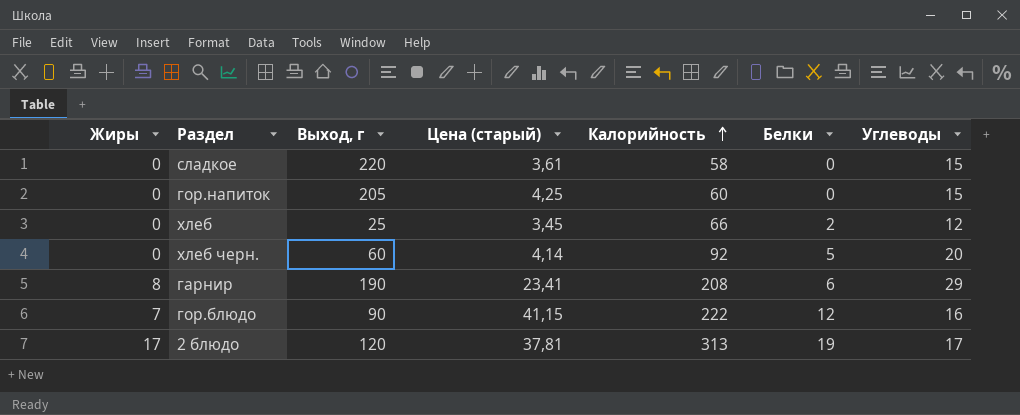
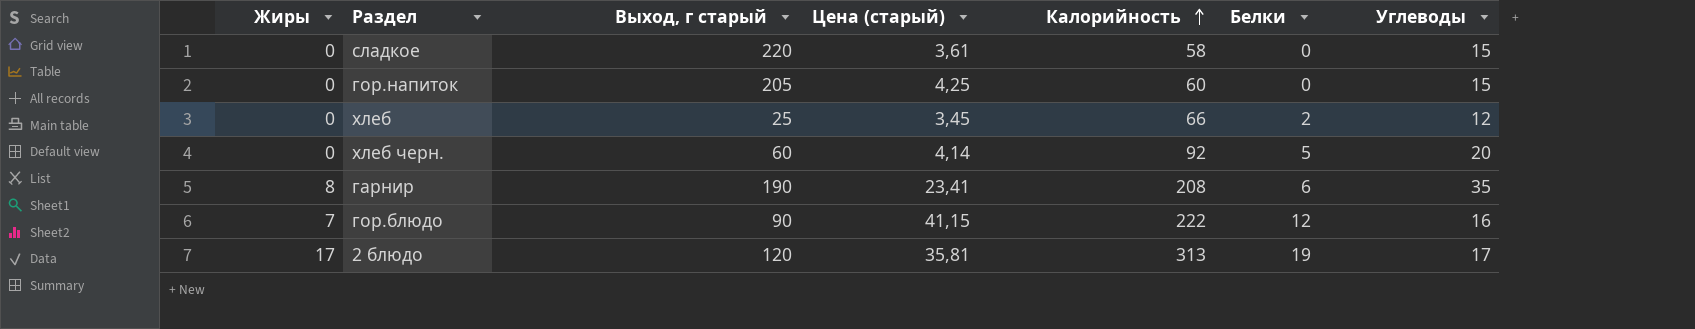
column name: Выход, г -> Выход, г старый
гарнир | Углеводы: 29 -> 35
2 блюдо | Цена (старый): 37,81 -> 35,81

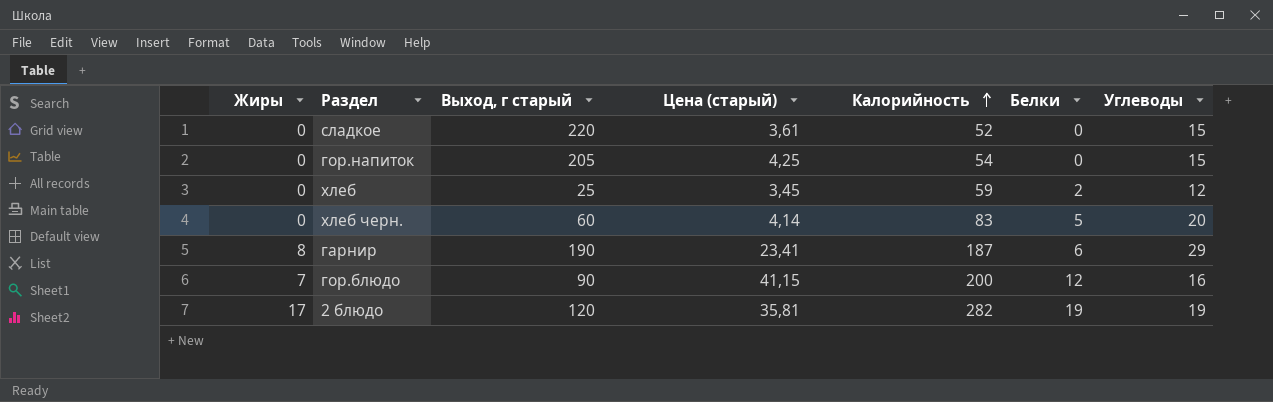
сладкое | Калорийность: 58 -> 52
гор.напиток | Калорийность: 60 -> 54
хлеб | Калорийность: 66 -> 59
хлеб черн. | Калорийность: 92 -> 83
гарнир | Калорийность: 208 -> 187
гарнир | Углеводы: 35 -> 29
гор.блюдо | Калорийность: 222 -> 200
2 блюдо | Калорийность: 313 -> 282
2 блюдо | Углеводы: 17 -> 19

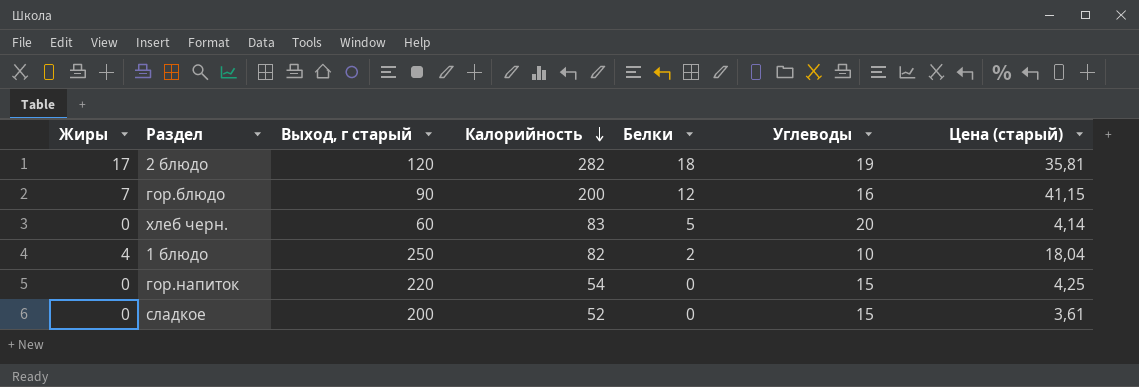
row order: Калорийность ascending -> Калорийность descending
column Цена (старый) | position: 4 -> 7
row хлеб: 0 | 25 | 3,45 | 59 | 2 | 12 -> none
row гарнир: 8 | 190 | 23,41 | 187 | 6 | 29 -> none
2 блюдо | Белки: 19 -> 18
row 1 блюдо: none -> 4 | 250 | 82 | 2 | 10 | 18,04
гор.напиток | Выход, г старый: 205 -> 220
сладкое | Выход, г старый: 220 -> 200

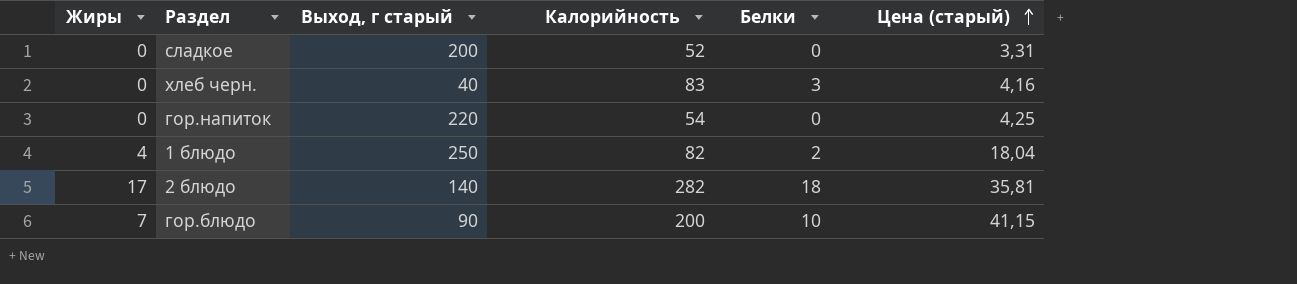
row order: Калорийность descending -> Цена (старый) ascending
column Углеводы | position: 6 -> none
сладкое | Цена (старый): 3,61 -> 3,31
хлеб черн. | Выход, г старый: 60 -> 40
хлеб черн. | Белки: 5 -> 3
хлеб черн. | Цена (старый): 4,14 -> 4,16
2 блюдо | Выход, г старый: 120 -> 140
гор.блюдо | Белки: 12 -> 10

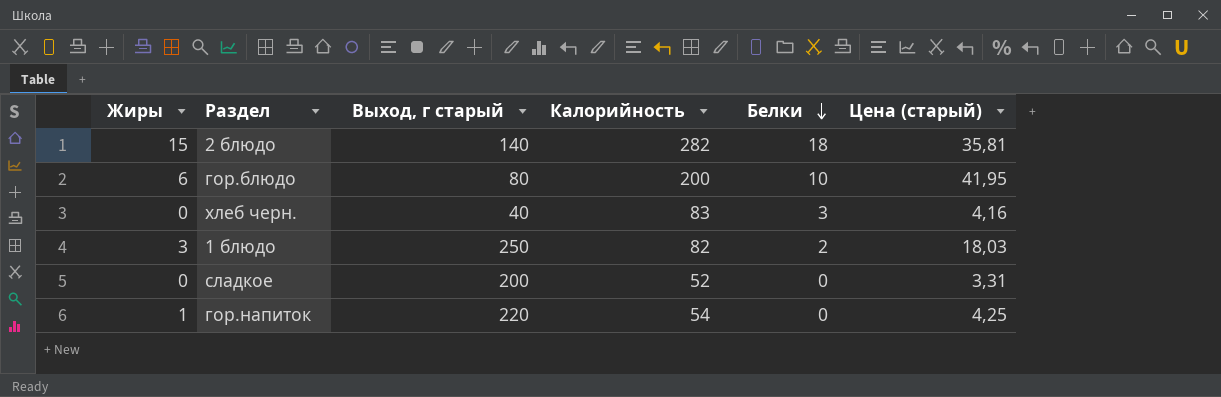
row order: Цена (старый) ascending -> Белки descending
2 блюдо | Жиры: 17 -> 15
гор.блюдо | Жиры: 7 -> 6
гор.блюдо | Выход, г старый: 90 -> 80
гор.блюдо | Цена (старый): 41,15 -> 41,95
1 блюдо | Жиры: 4 -> 3
1 блюдо | Цена (старый): 18,04 -> 18,03
гор.напиток | Жиры: 0 -> 1

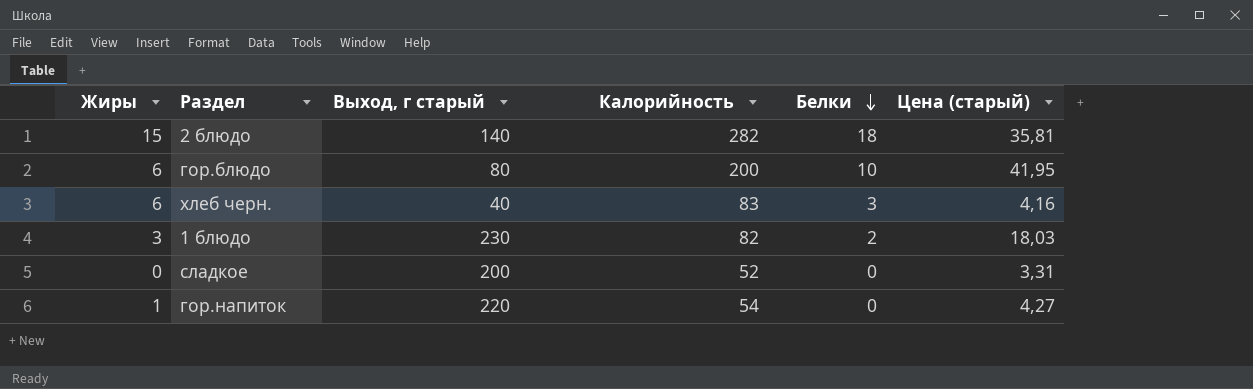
хлеб черн. | Жиры: 0 -> 6
1 блюдо | Выход, г старый: 250 -> 230
гор.напиток | Цена (старый): 4,25 -> 4,27

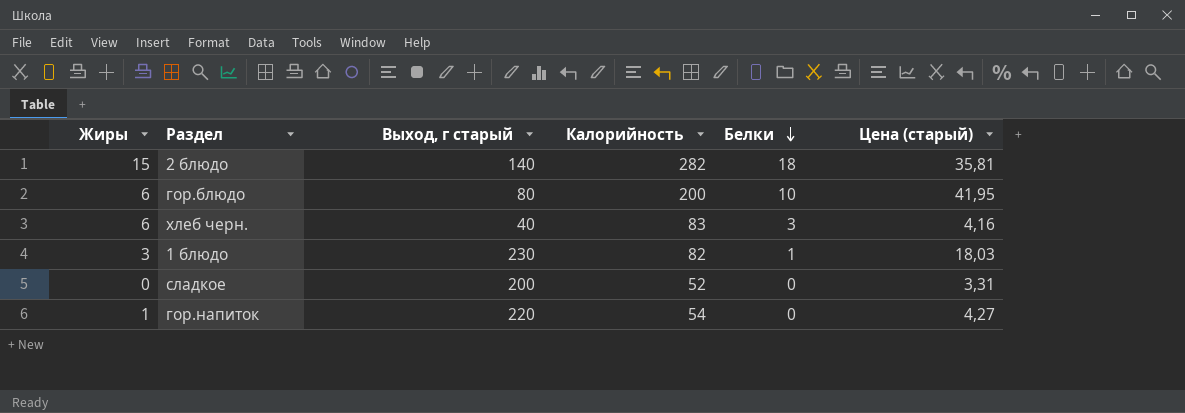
1 блюдо | Белки: 2 -> 1

